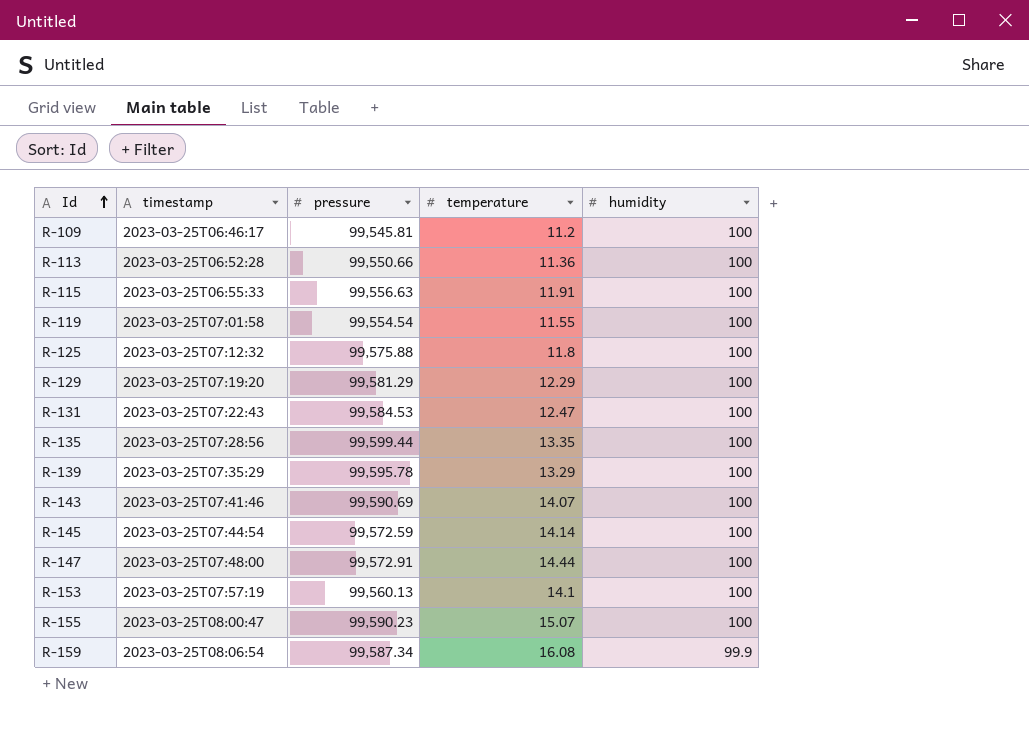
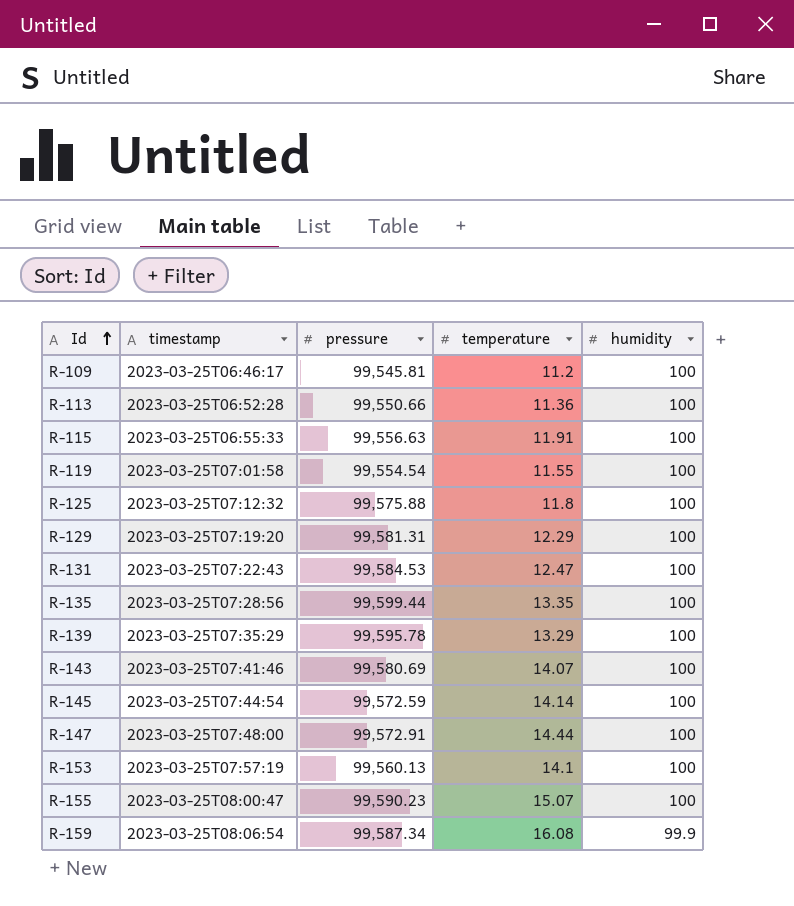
R-129 | pressure: 99,581.29 -> 99,581.31
R-143 | pressure: 99,590.69 -> 99,580.69

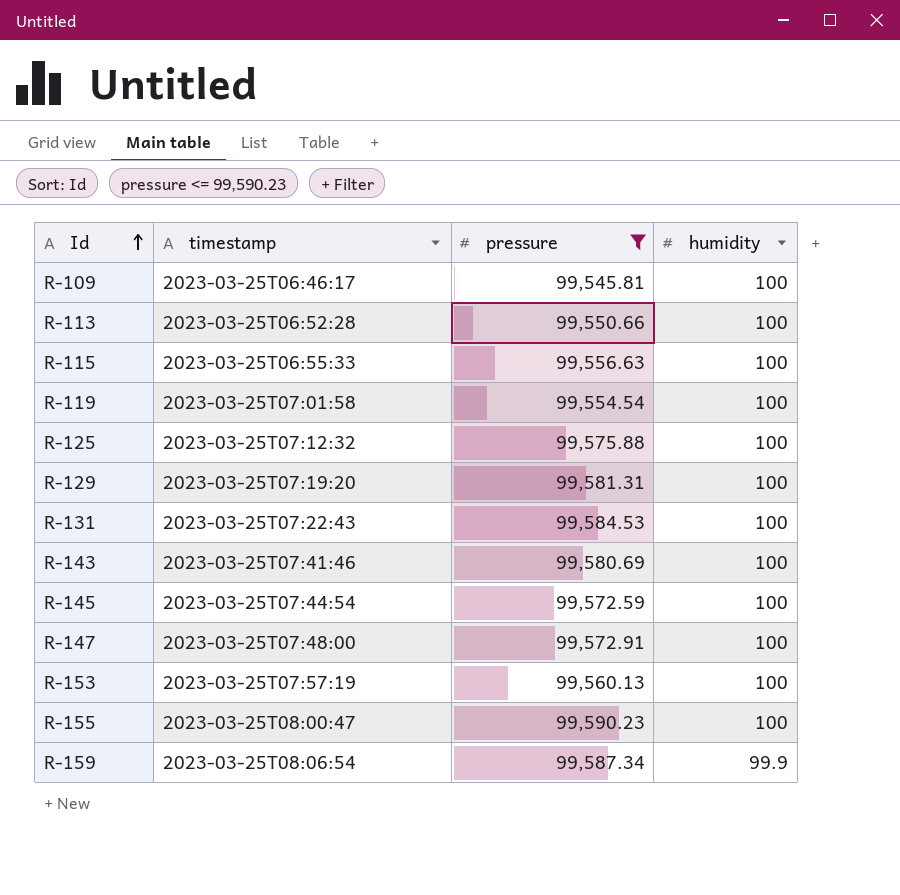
filter: none -> pressure <= 99,590.23
column temperature | position: 4 -> none

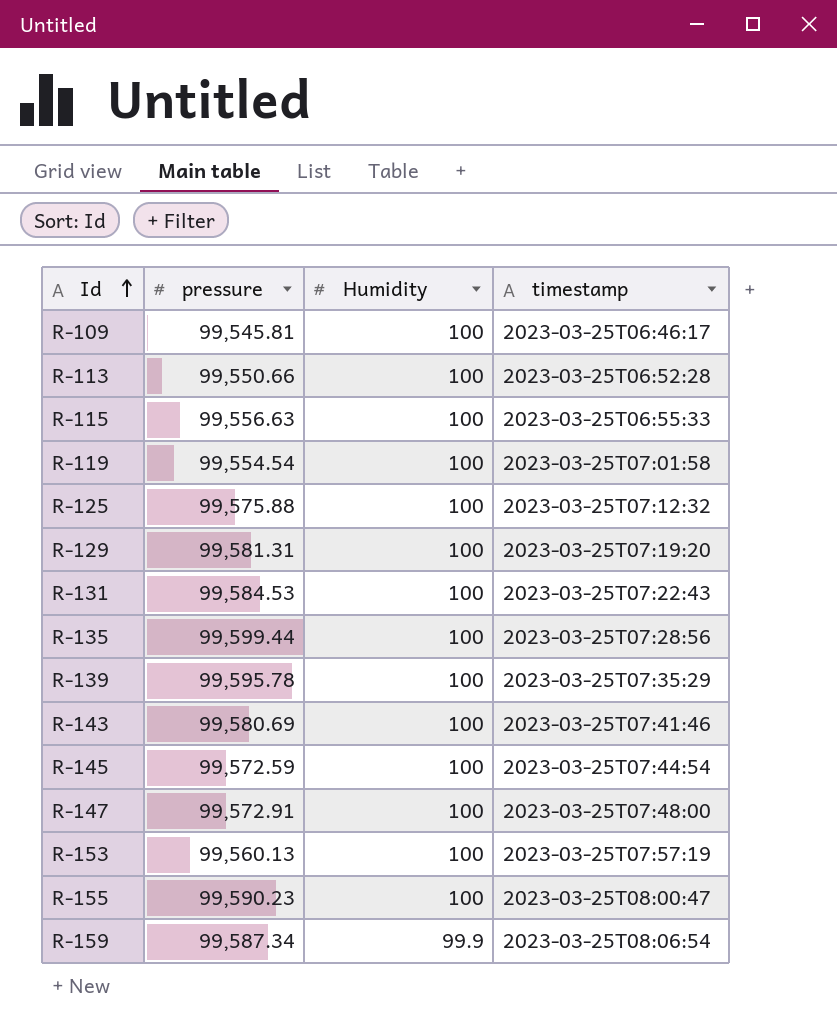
filter: pressure <= 99,590.23 -> none
column name: humidity -> Humidity
column timestamp | position: 2 -> 4

